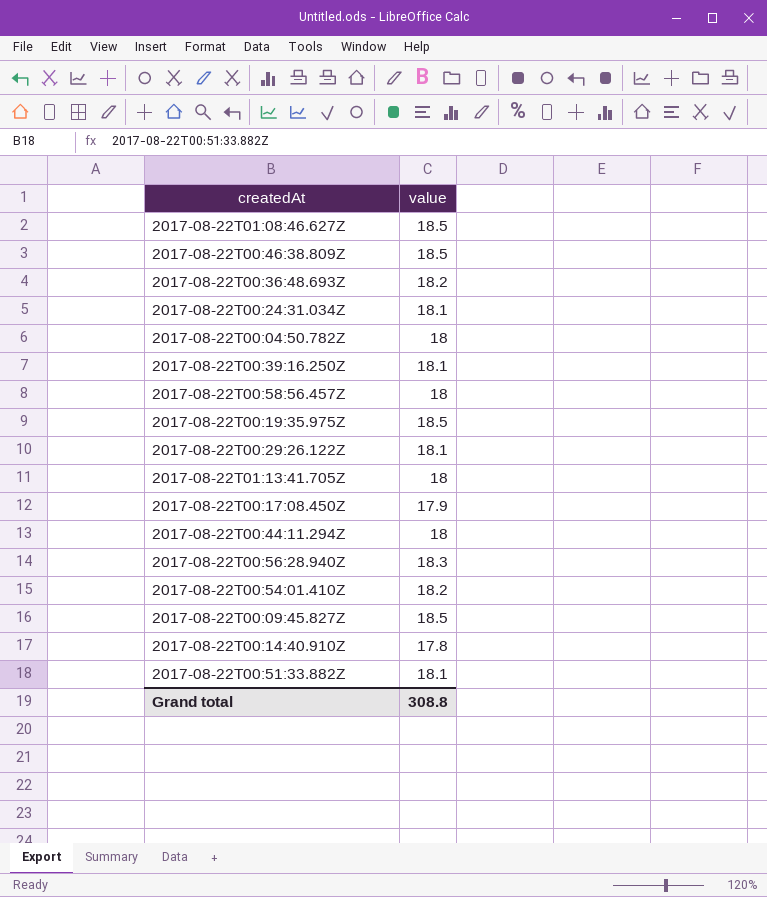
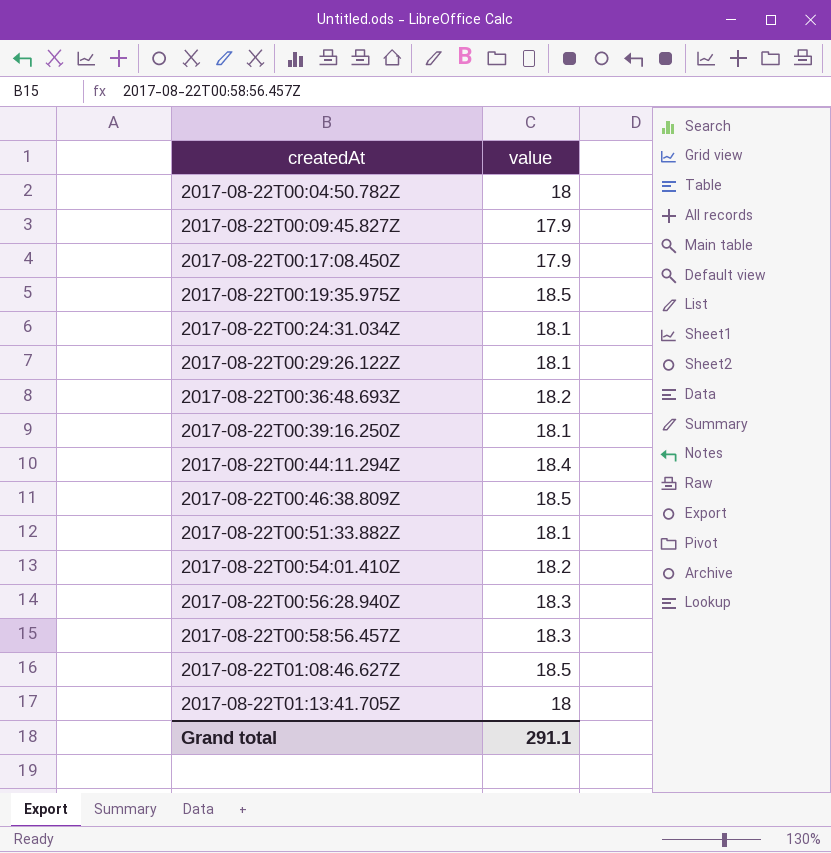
row order: none -> createdAt ascending
row 2017-08-22T00:14:40.910Z: 17.8 -> none
2017-08-22T00:09:45.827Z | value: 18.5 -> 17.9
2017-08-22T00:44:11.294Z | value: 18 -> 18.4
2017-08-22T00:58:56.457Z | value: 18 -> 18.3
Grand total | value: 308.8 -> 291.1

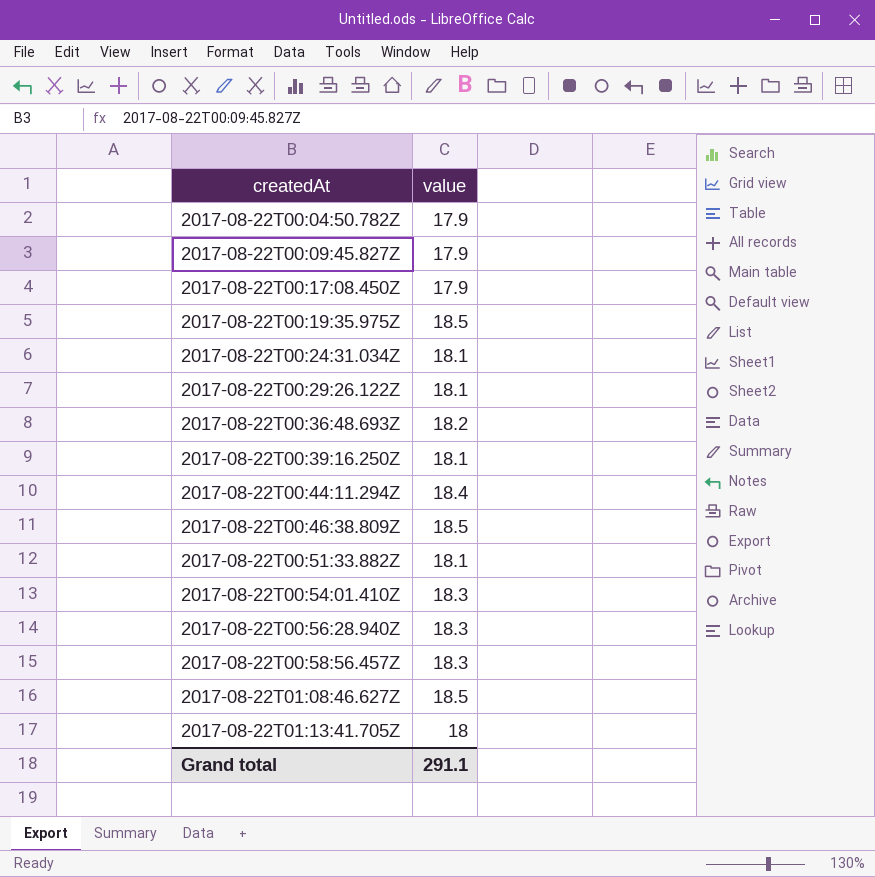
2017-08-22T00:04:50.782Z | value: 18 -> 17.9
2017-08-22T00:54:01.410Z | value: 18.2 -> 18.3

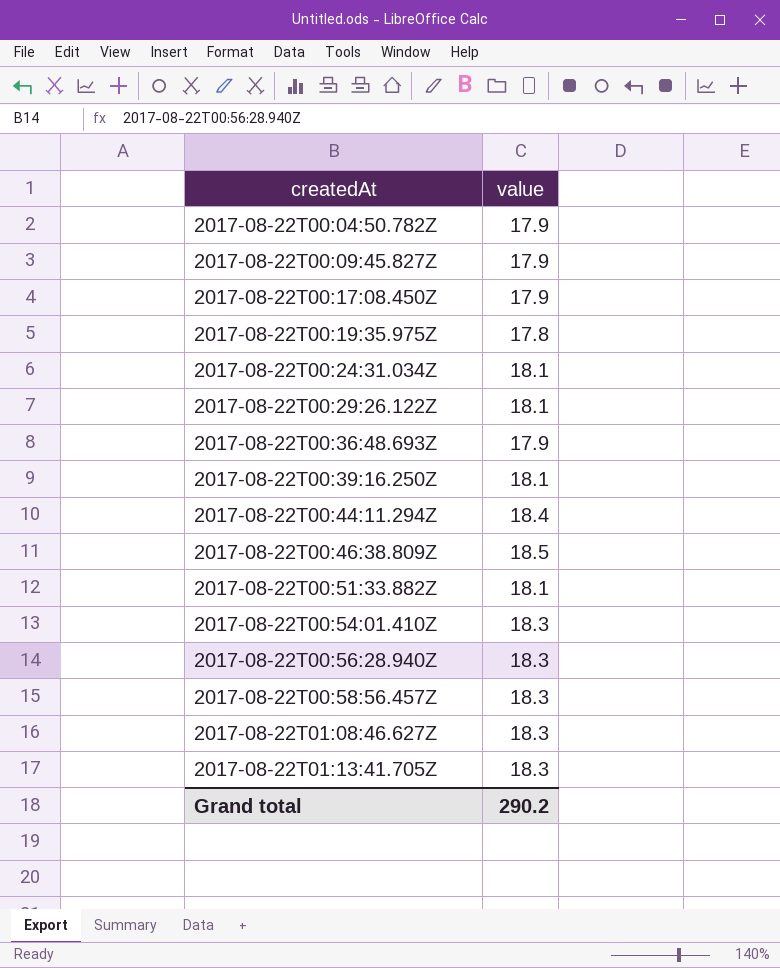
2017-08-22T00:19:35.975Z | value: 18.5 -> 17.8
2017-08-22T00:36:48.693Z | value: 18.2 -> 17.9
2017-08-22T01:08:46.627Z | value: 18.5 -> 18.3
2017-08-22T01:13:41.705Z | value: 18 -> 18.3
Grand total | value: 291.1 -> 290.2

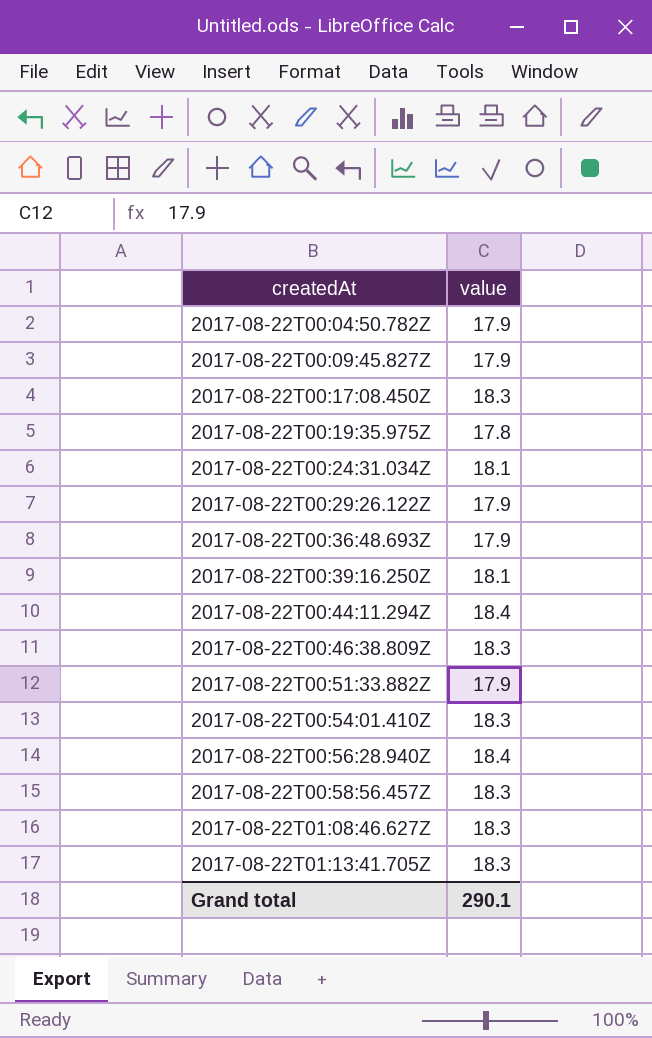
2017-08-22T00:17:08.450Z | value: 17.9 -> 18.3
2017-08-22T00:29:26.122Z | value: 18.1 -> 17.9
2017-08-22T00:46:38.809Z | value: 18.5 -> 18.3
2017-08-22T00:51:33.882Z | value: 18.1 -> 17.9
2017-08-22T00:56:28.940Z | value: 18.3 -> 18.4
Grand total | value: 290.2 -> 290.1

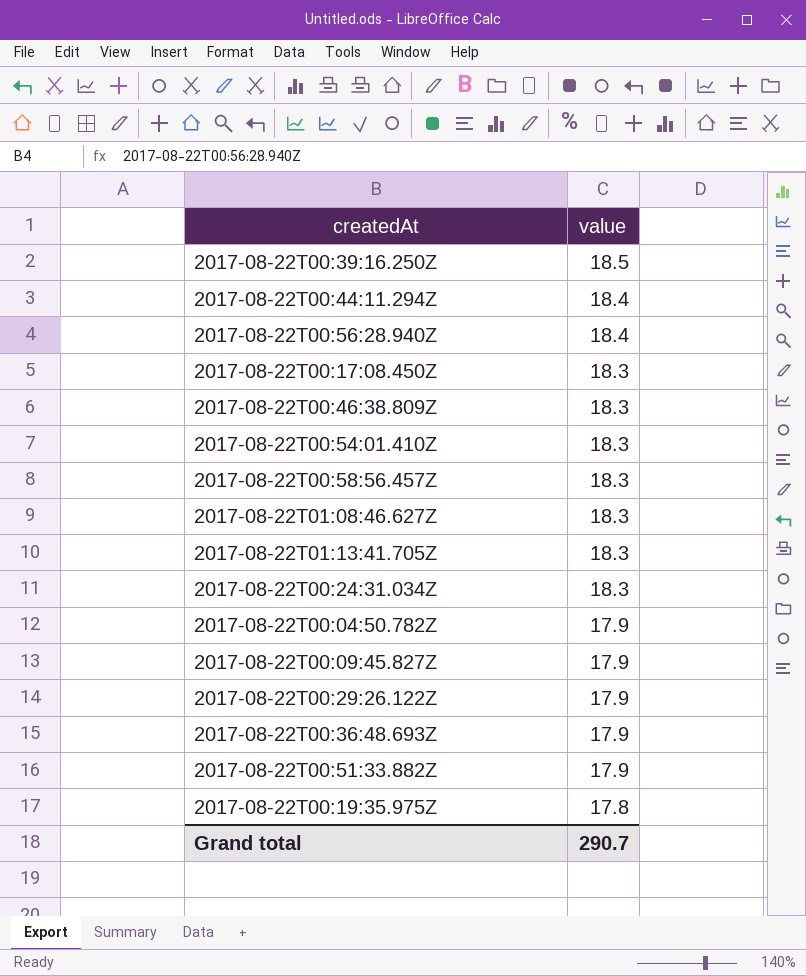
row order: createdAt ascending -> value descending
2017-08-22T00:39:16.250Z | value: 18.1 -> 18.5
2017-08-22T00:24:31.034Z | value: 18.1 -> 18.3
Grand total | value: 290.1 -> 290.7

